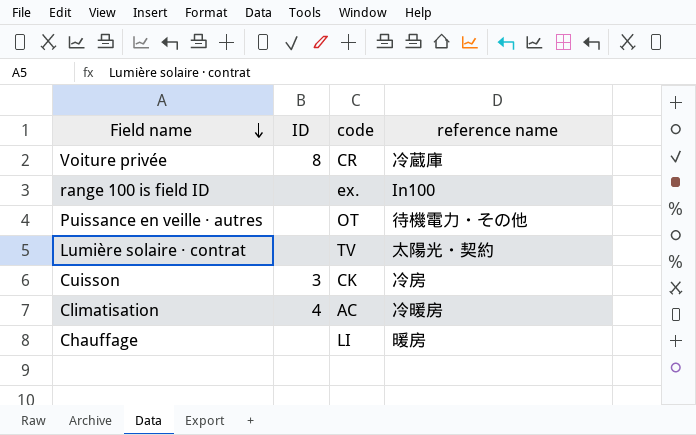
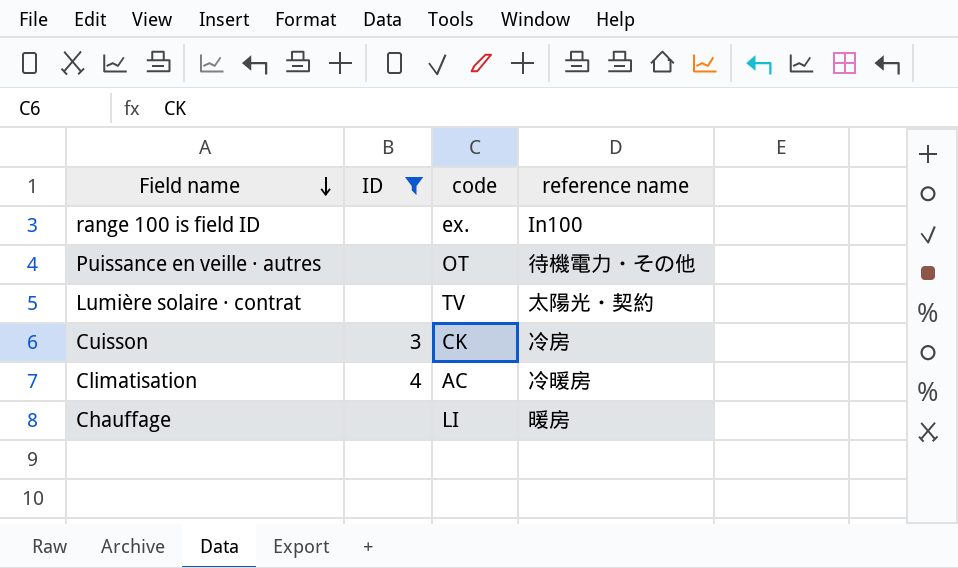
filter: none -> ID != 8

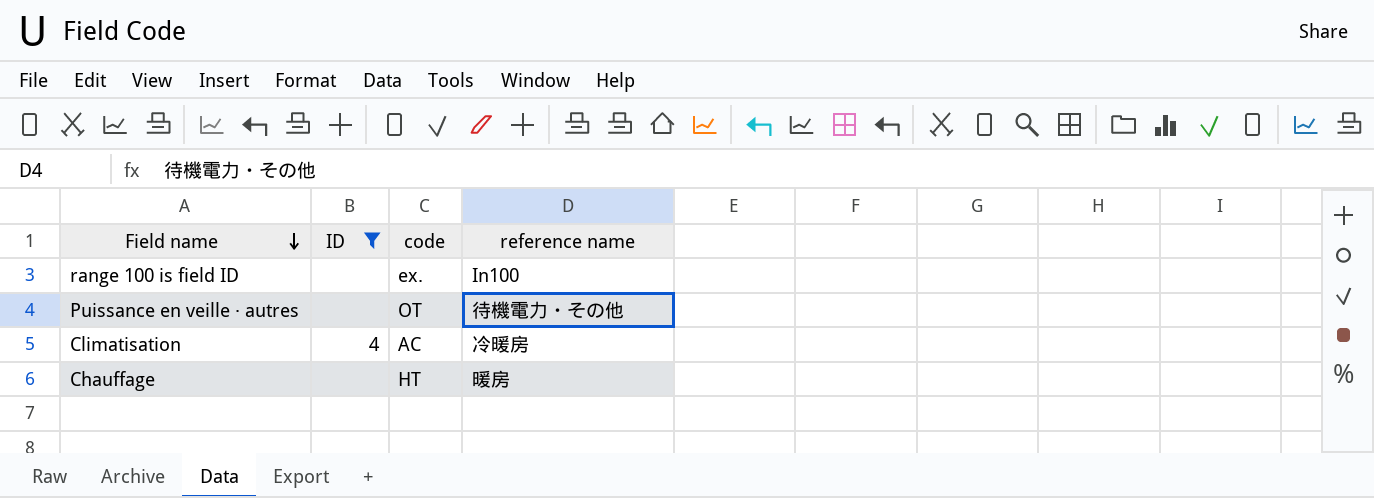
row Lumière solaire · contrat: none | TV | 太陽光・契約 -> none
row Cuisson: 3 | CK | 冷房 -> none
Chauffage | code: LI -> HT

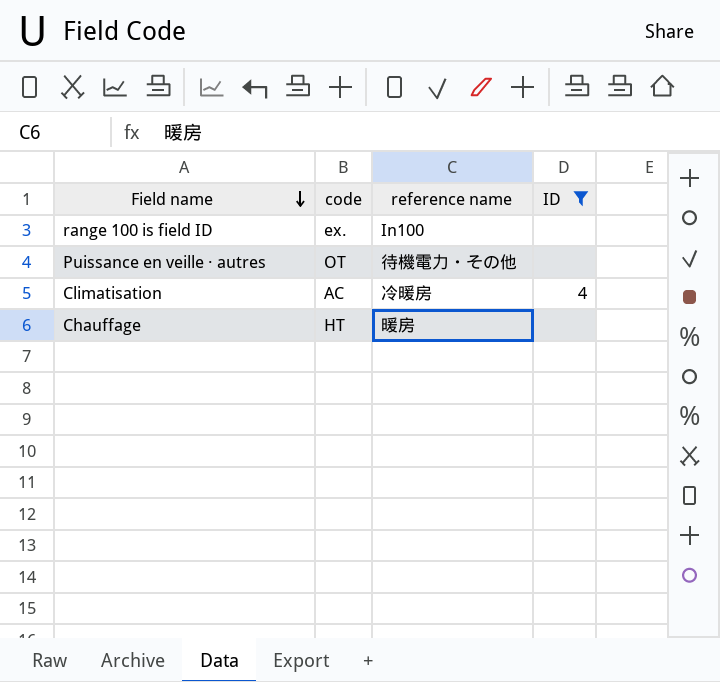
column ID | position: 2 -> 4

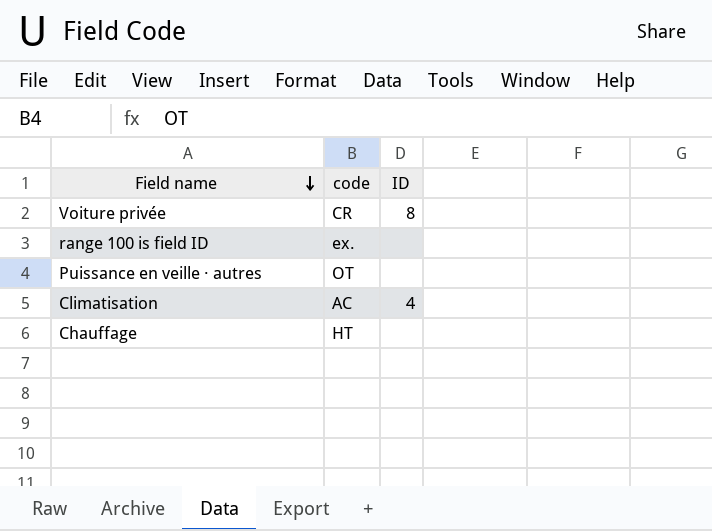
filter: ID != 8 -> none
column reference name | position: 3 -> none

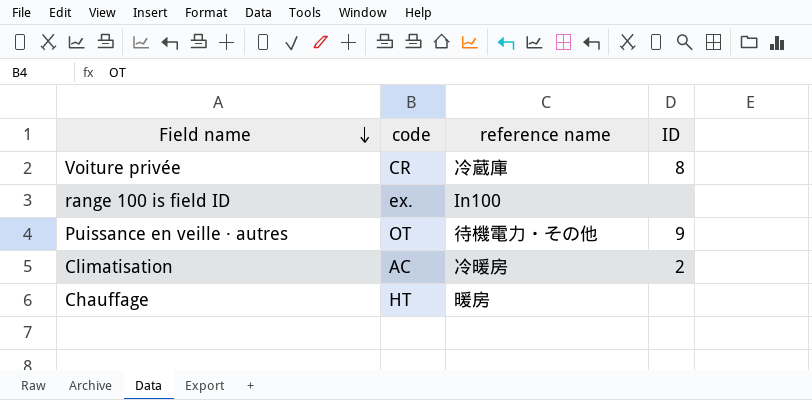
column reference name | position: none -> 3
Puissance en veille · autres | ID: none -> 9
Climatisation | ID: 4 -> 2

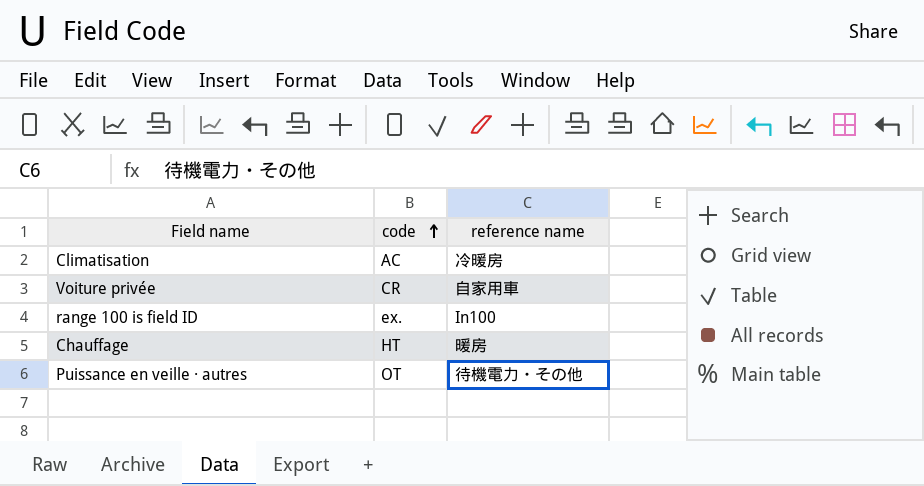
row order: Field name descending -> code ascending
column ID | position: 4 -> none
Voiture privée | reference name: 冷蔵庫 -> 自家用車

